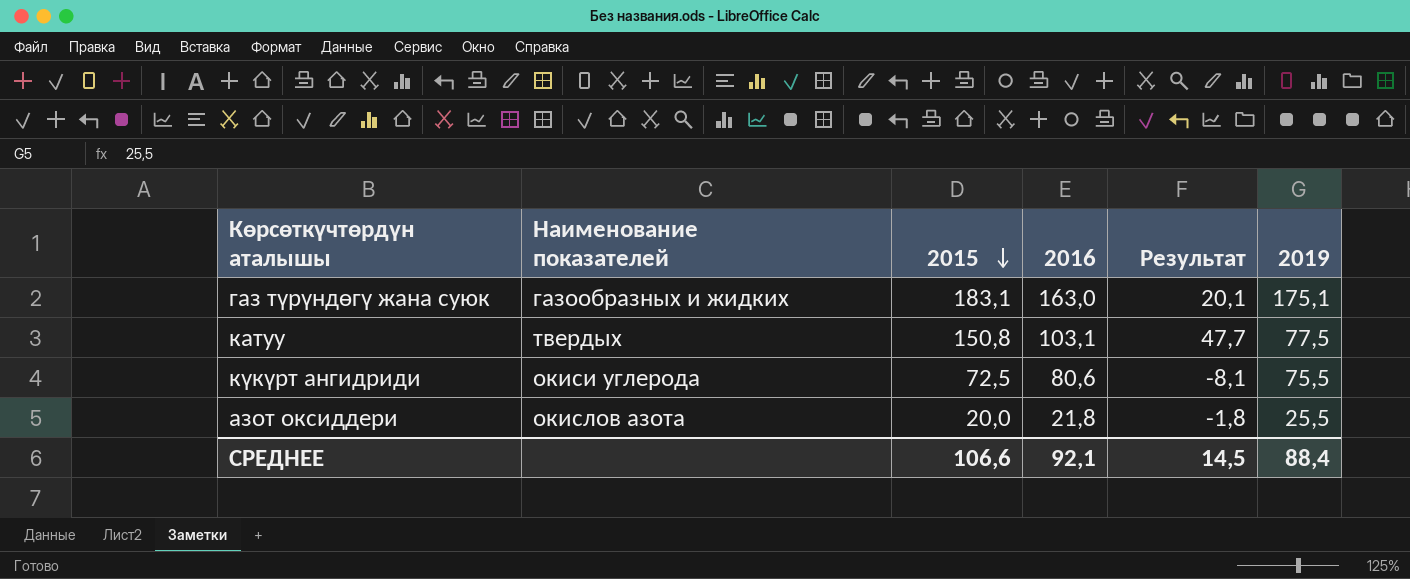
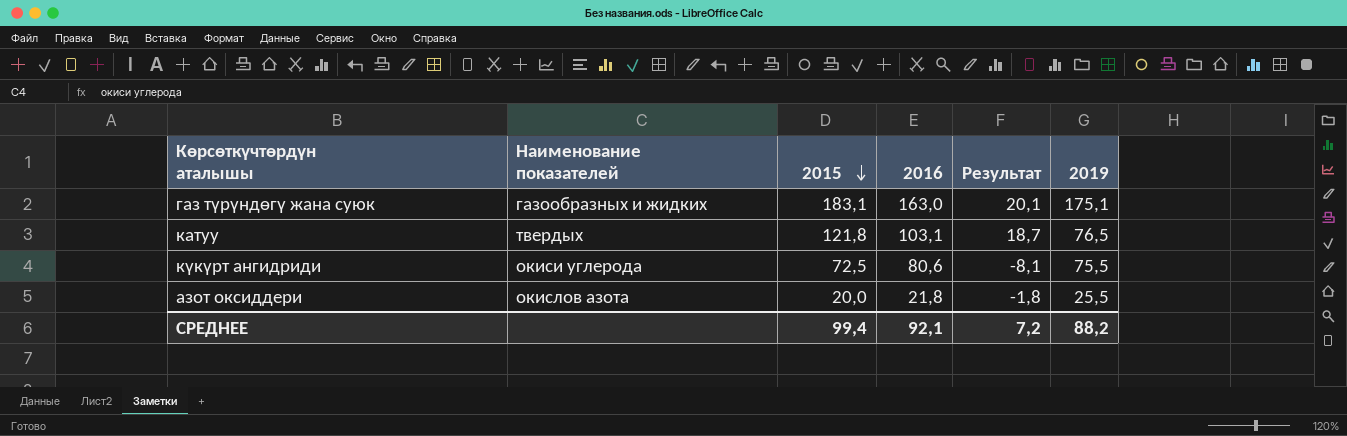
катуу | 2015: 150,8 -> 121,8
катуу | Результат: 47,7 -> 18,7
катуу | 2019: 77,5 -> 76,5
СРЕДНЕЕ | 2015: 106,6 -> 99,4
СРЕДНЕЕ | Результат: 14,5 -> 7,2
СРЕДНЕЕ | 2019: 88,4 -> 88,2

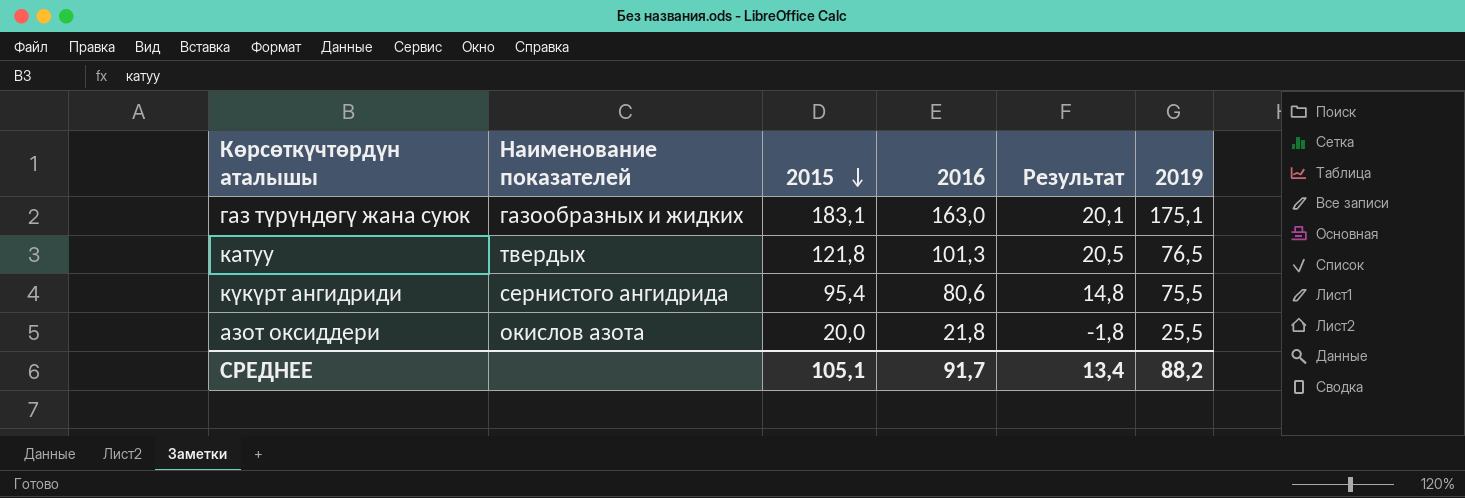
катуу | 2016: 103,1 -> 101,3
катуу | Результат: 18,7 -> 20,5
күкүрт ангидриди | Наименование показателей: окиси углерода -> сернистого ангидрида
күкүрт ангидриди | 2015: 72,5 -> 95,4
күкүрт ангидриди | Результат: -8,1 -> 14,8
СРЕДНЕЕ | 2015: 99,4 -> 105,1
СРЕДНЕЕ | 2016: 92,1 -> 91,7
СРЕДНЕЕ | Результат: 7,2 -> 13,4

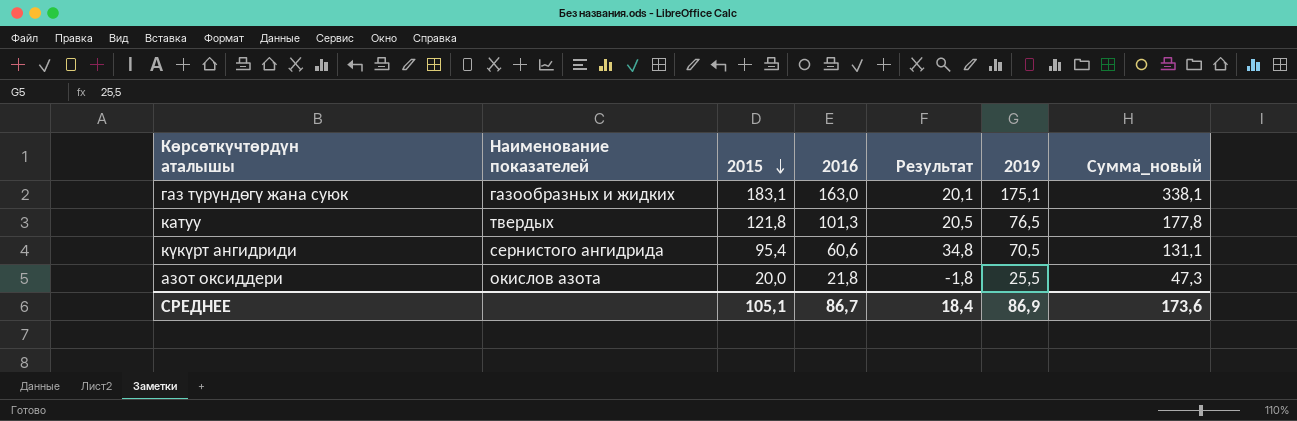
column Сумма_новый | formula: none -> [2016] + [2019]
күкүрт ангидриди | 2016: 80,6 -> 60,6
күкүрт ангидриди | Результат: 14,8 -> 34,8
күкүрт ангидриди | 2019: 75,5 -> 70,5
СРЕДНЕЕ | 2016: 91,7 -> 86,7
СРЕДНЕЕ | Результат: 13,4 -> 18,4
СРЕДНЕЕ | 2019: 88,2 -> 86,9

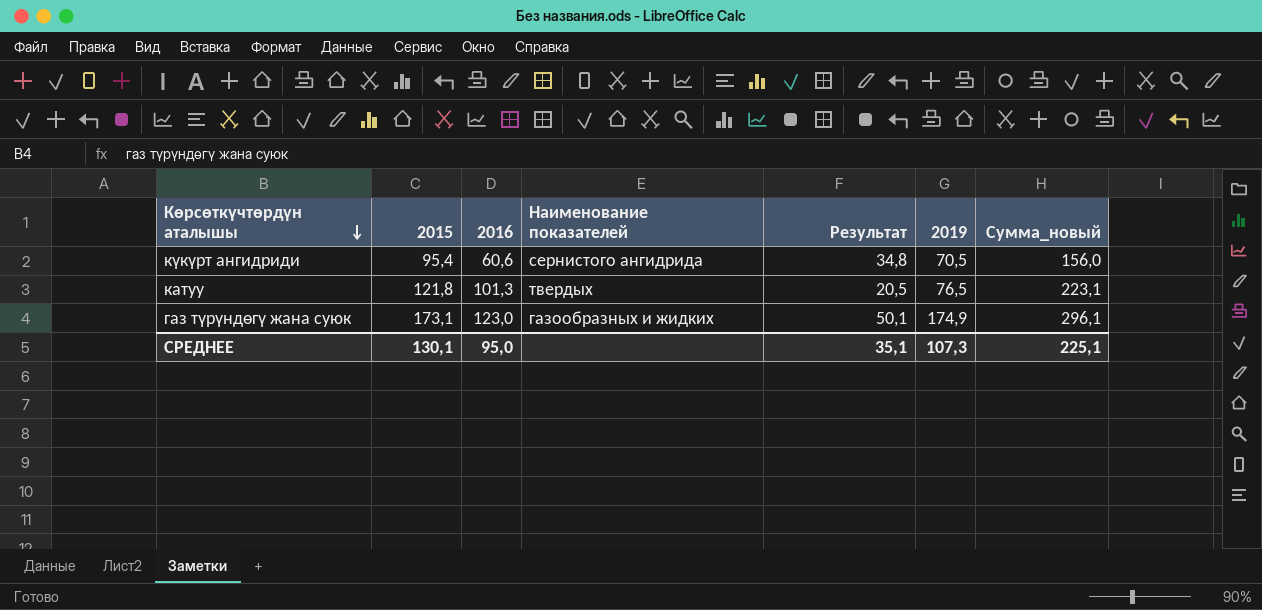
row order: 2015 descending -> Көрсөткүчтөрдүн аталышы descending
column Наименование показателей | position: 2 -> 4
column Сумма_новый | formula: [2016] + [2019] -> [2015] + [2016]
row азот оксиддери: окислов азота | 20,0 | 21,8 | -1,8 | 25,5 | 47,3 -> none
газ түрүндөгү жана суюк | 2015: 183,1 -> 173,1
газ түрүндөгү жана суюк | 2016: 163,0 -> 123,0
газ түрүндөгү жана суюк | Результат: 20,1 -> 50,1
газ түрүндөгү жана суюк | 2019: 175,1 -> 174,9
СРЕДНЕЕ | 2015: 105,1 -> 130,1
СРЕДНЕЕ | 2016: 86,7 -> 95,0
СРЕДНЕЕ | Результат: 18,4 -> 35,1
СРЕДНЕЕ | 2019: 86,9 -> 107,3
СРЕДНЕЕ | Сумма_новый: 173,6 -> 225,1

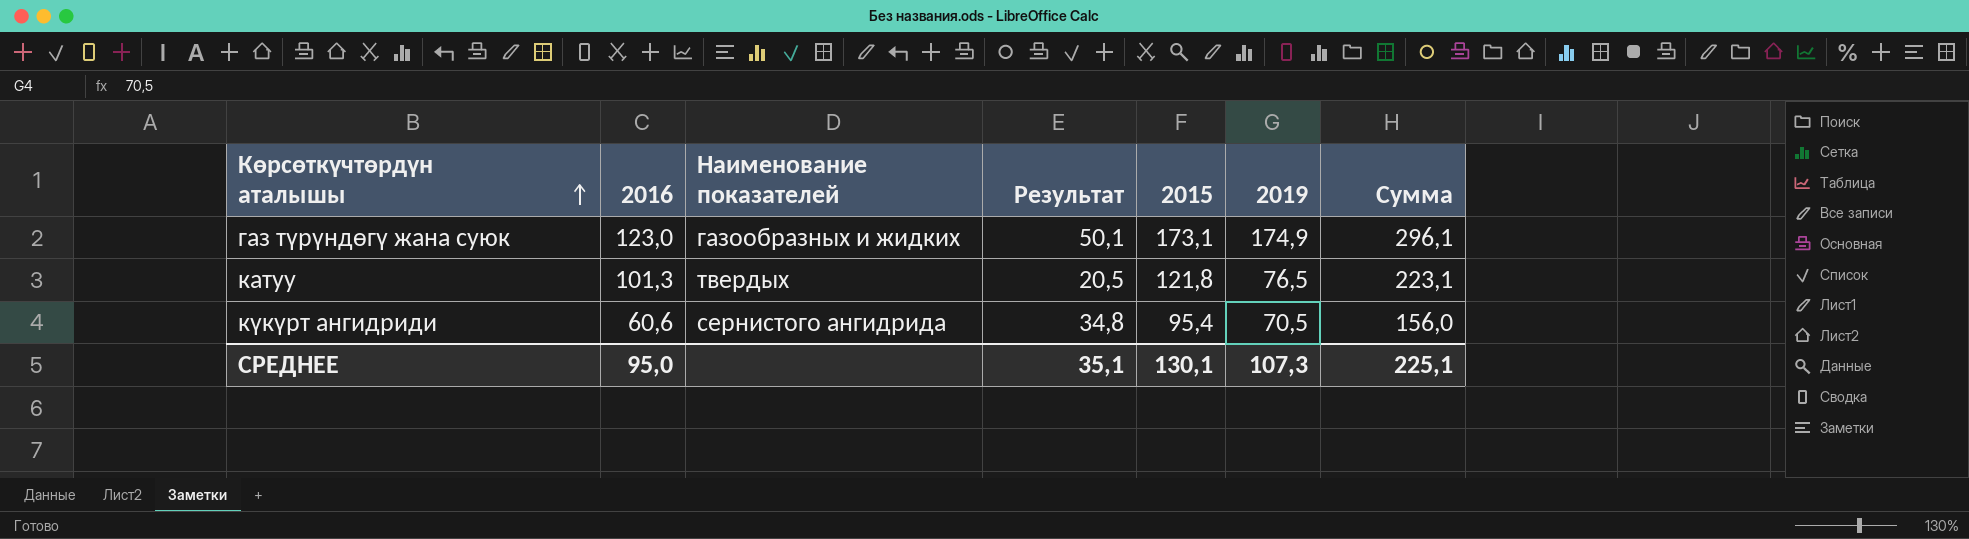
row order: Көрсөткүчтөрдүн аталышы descending -> Көрсөткүчтөрдүн аталышы ascending
column 2015 | position: 2 -> 5
column name: Сумма_новый -> Сумма

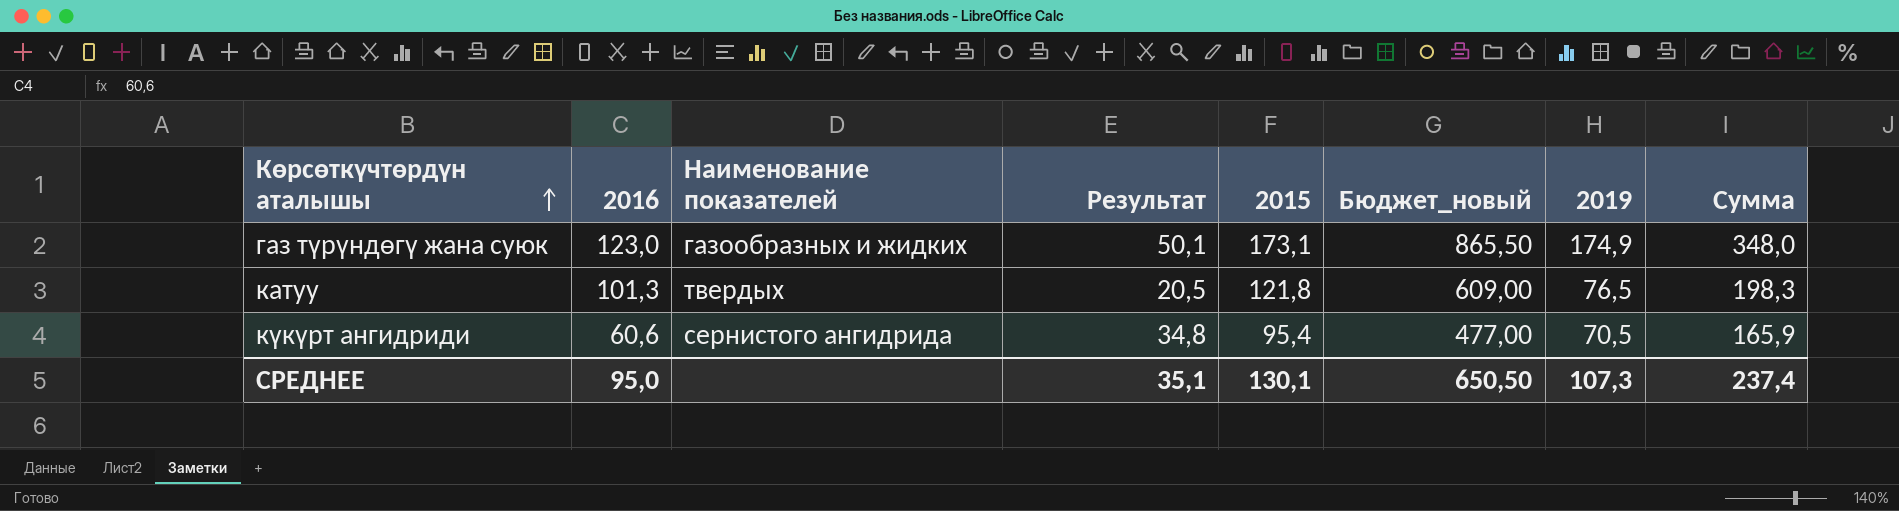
column Бюджет_новый | formula: none -> [2015] * 5
column Сумма | formula: [2016] + [2015] -> [2015] + [2019]
СРЕДНЕЕ | Сумма: 225,1 -> 237,4

